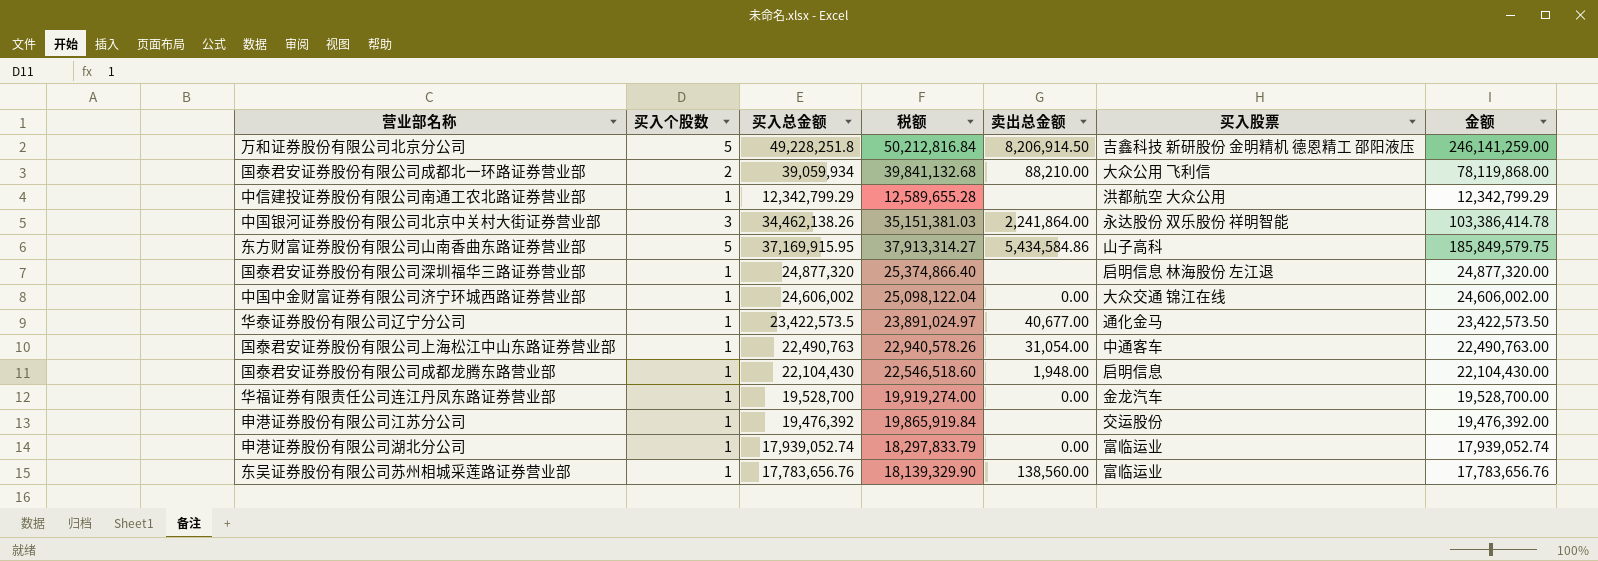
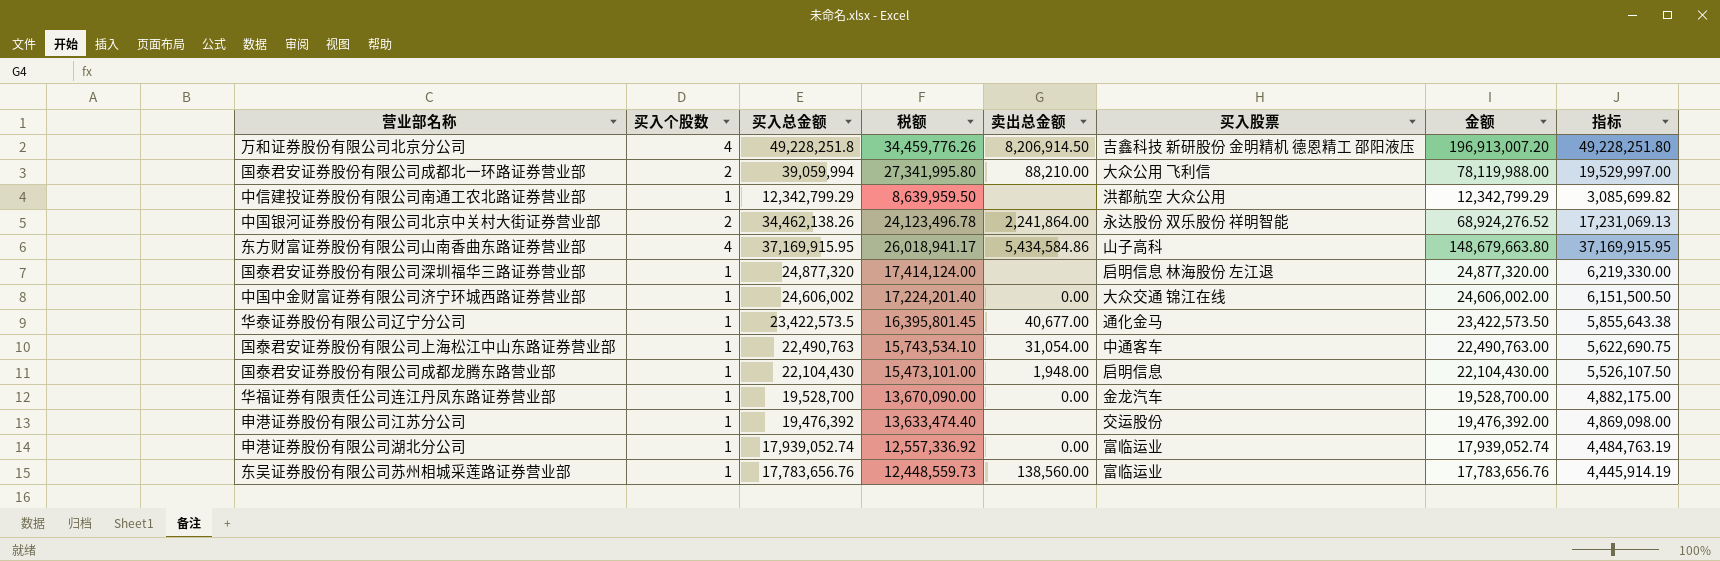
column 税额 | formula: [买入总金额] * 1.02 -> [买入总金额] * 0.7
column 指标 | formula: none -> [金额] * 0.25
万和证券股份有限公司北京分公司 | 买入个股数: 5 -> 4
万和证券股份有限公司北京分公司 | 金额: 246,141,259.00 -> 196,913,007.20
国泰君安证券股份有限公司成都北一环路证券营业部 | 买入总金额: 39,059,934 -> 39,059,994
国泰君安证券股份有限公司成都北一环路证券营业部 | 金额: 78,119,868.00 -> 78,119,988.00
中国银河证券股份有限公司北京中关村大街证券营业部 | 买入个股数: 3 -> 2
中国银河证券股份有限公司北京中关村大街证券营业部 | 金额: 103,386,414.78 -> 68,924,276.52
东方财富证券股份有限公司山南香曲东路证券营业部 | 买入个股数: 5 -> 4
东方财富证券股份有限公司山南香曲东路证券营业部 | 金额: 185,849,579.75 -> 148,679,663.80

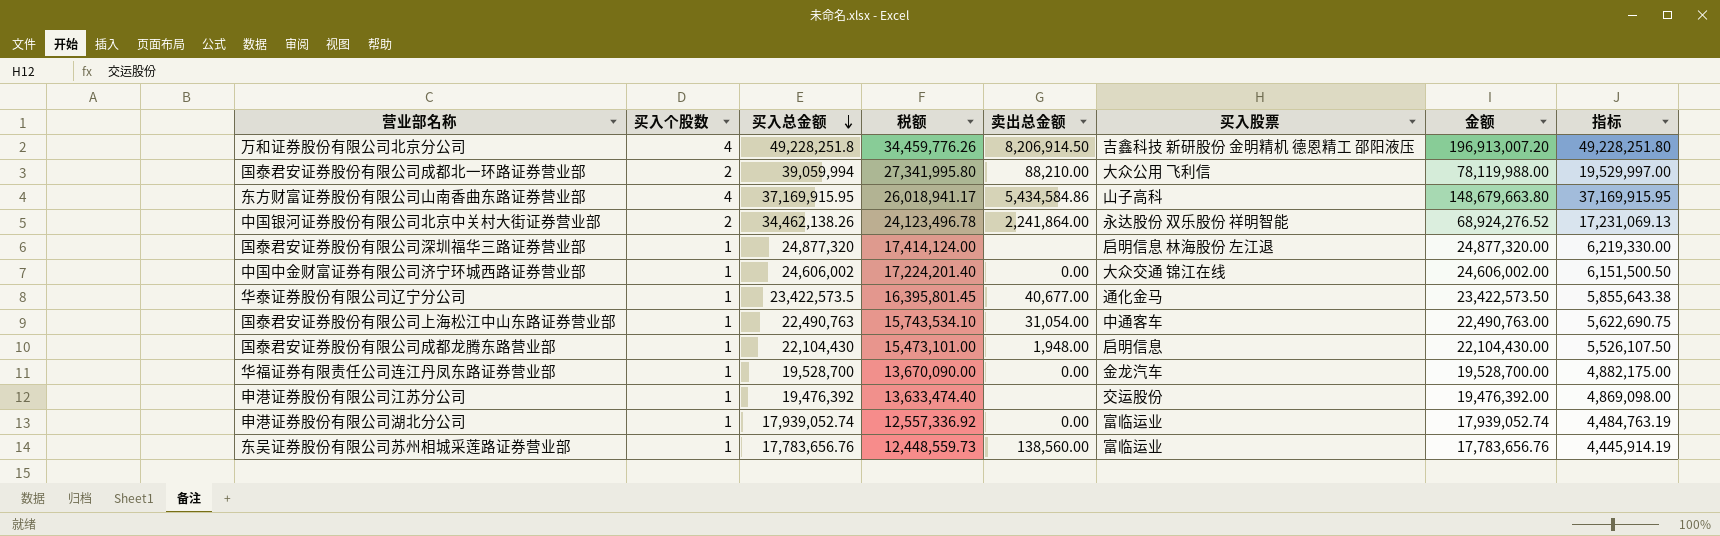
row order: none -> 买入总金额 descending
row 中信建投证券股份有限公司南通工农北路证券营业部: 1 | 12,342,799.29 | 8,639,959.50 | none | 洪都航空 大众公用 | 12,342,799.29 | 3,085,699.82 -> none

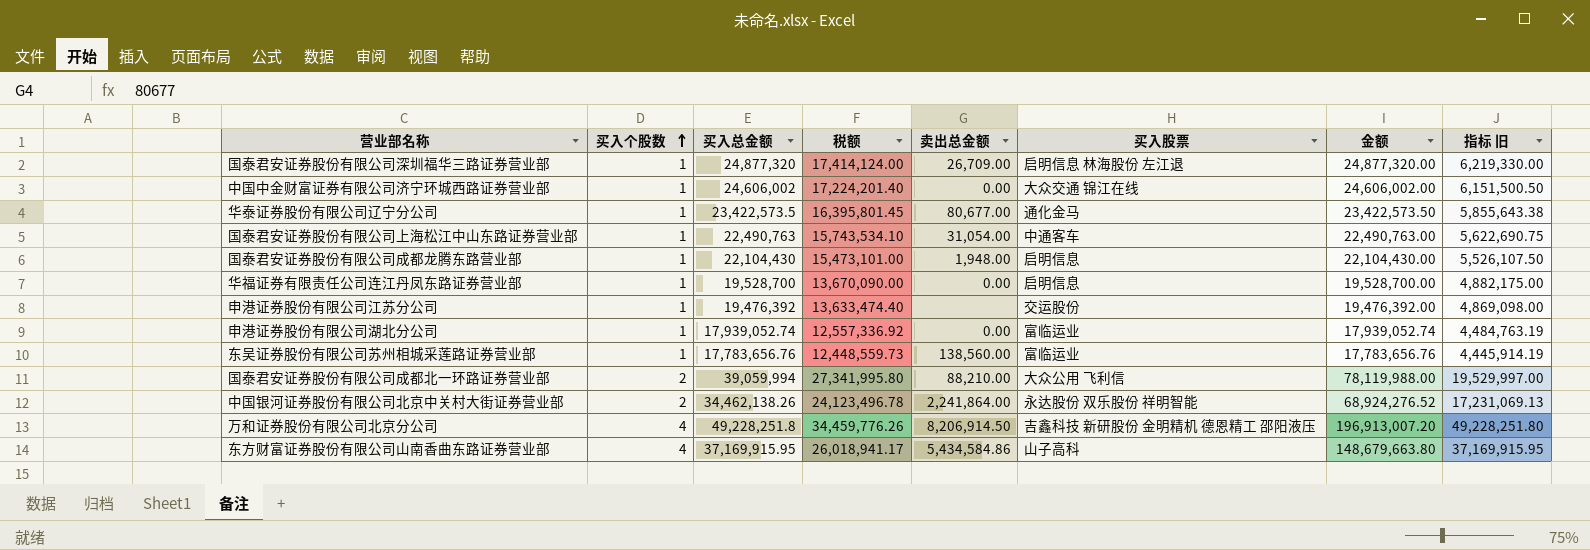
row order: 买入总金额 descending -> 买入个股数 ascending
column name: 指标 -> 指标 旧
国泰君安证券股份有限公司深圳福华三路证券营业部 | 卖出总金额: none -> 26,709.00
华泰证券股份有限公司辽宁分公司 | 卖出总金额: 40,677.00 -> 80,677.00
华福证券有限责任公司连江丹凤东路证券营业部 | 买入股票: 金龙汽车 -> 启明信息

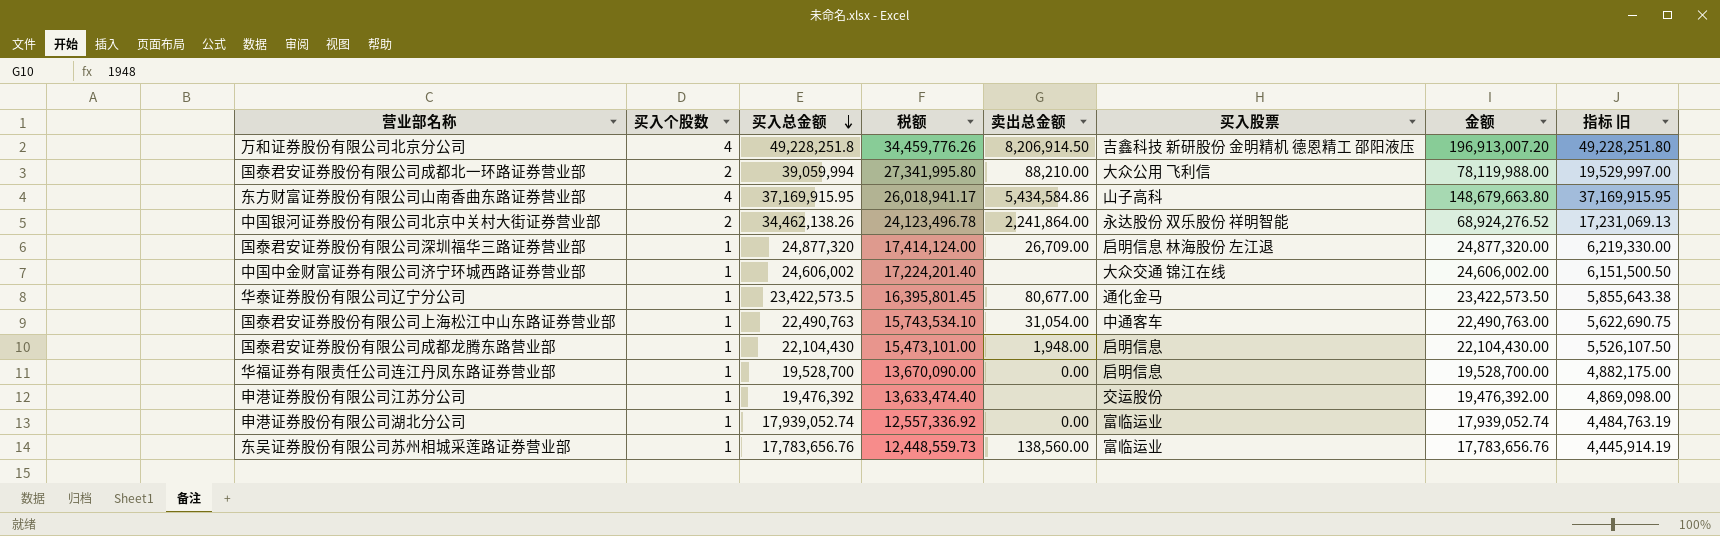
row order: 买入个股数 ascending -> 买入总金额 descending
中国中金财富证券有限公司济宁环城西路证券营业部 | 卖出总金额: 0.00 -> none

